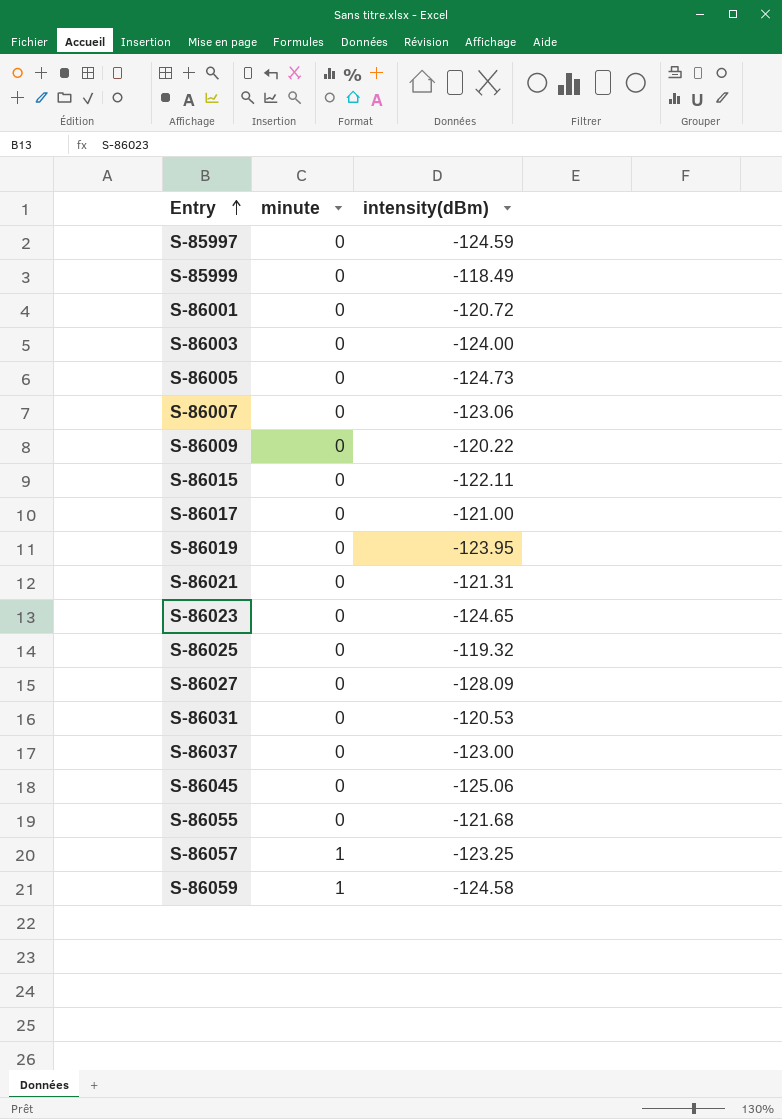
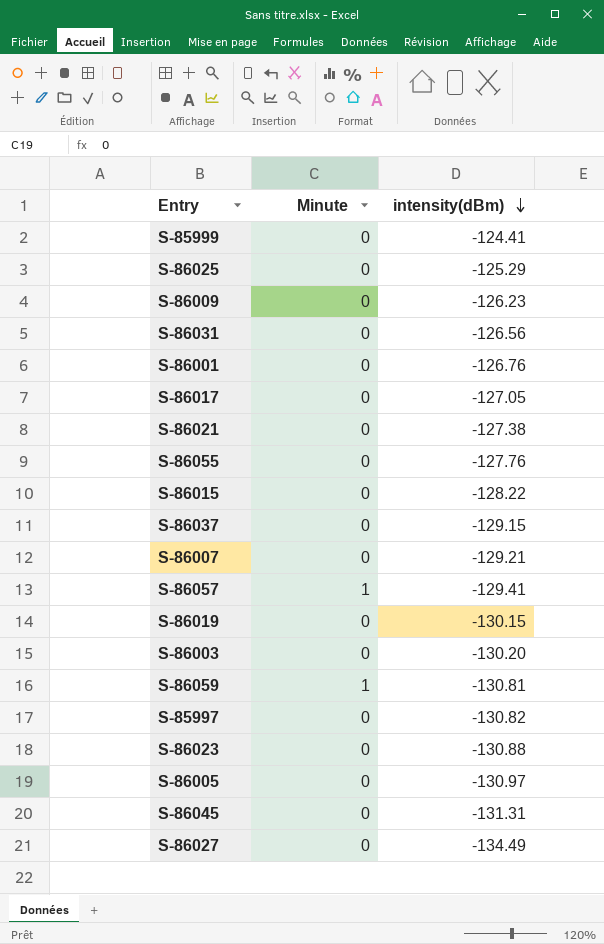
row order: Entry ascending -> intensity(dBm) descending
column name: minute -> Minute
S-85999 | intensity(dBm): -118.49 -> -124.41
S-86025 | intensity(dBm): -119.32 -> -125.29
S-86009 | intensity(dBm): -120.22 -> -126.23
S-86031 | intensity(dBm): -120.53 -> -126.56
S-86001 | intensity(dBm): -120.72 -> -126.76
S-86017 | intensity(dBm): -121.00 -> -127.05
S-86021 | intensity(dBm): -121.31 -> -127.38
S-86055 | intensity(dBm): -121.68 -> -127.76
S-86015 | intensity(dBm): -122.11 -> -128.22
S-86037 | intensity(dBm): -123.00 -> -129.15
S-86007 | intensity(dBm): -123.06 -> -129.21
S-86057 | intensity(dBm): -123.25 -> -129.41
S-86019 | intensity(dBm): -123.95 -> -130.15
S-86003 | intensity(dBm): -124.00 -> -130.20
S-86059 | intensity(dBm): -124.58 -> -130.81
S-85997 | intensity(dBm): -124.59 -> -130.82
S-86023 | intensity(dBm): -124.65 -> -130.88
S-86005 | intensity(dBm): -124.73 -> -130.97
S-86045 | intensity(dBm): -125.06 -> -131.31
S-86027 | intensity(dBm): -128.09 -> -134.49

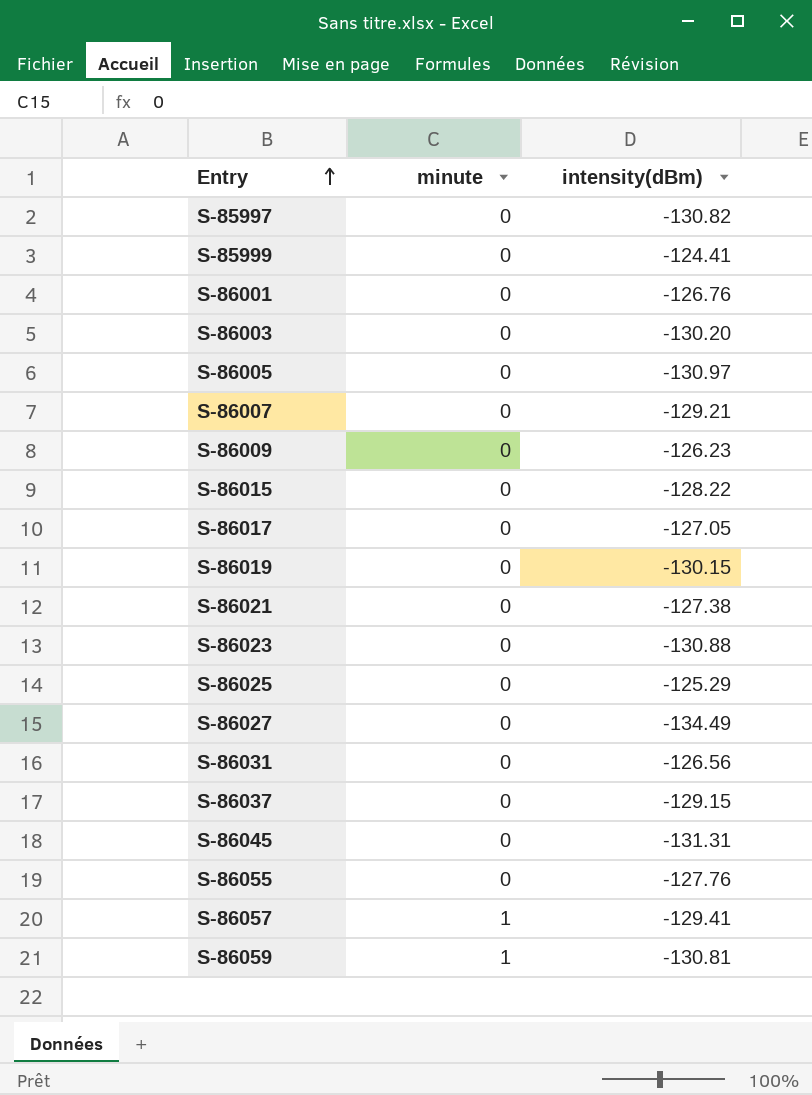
row order: intensity(dBm) descending -> Entry ascending
column name: Minute -> minute

